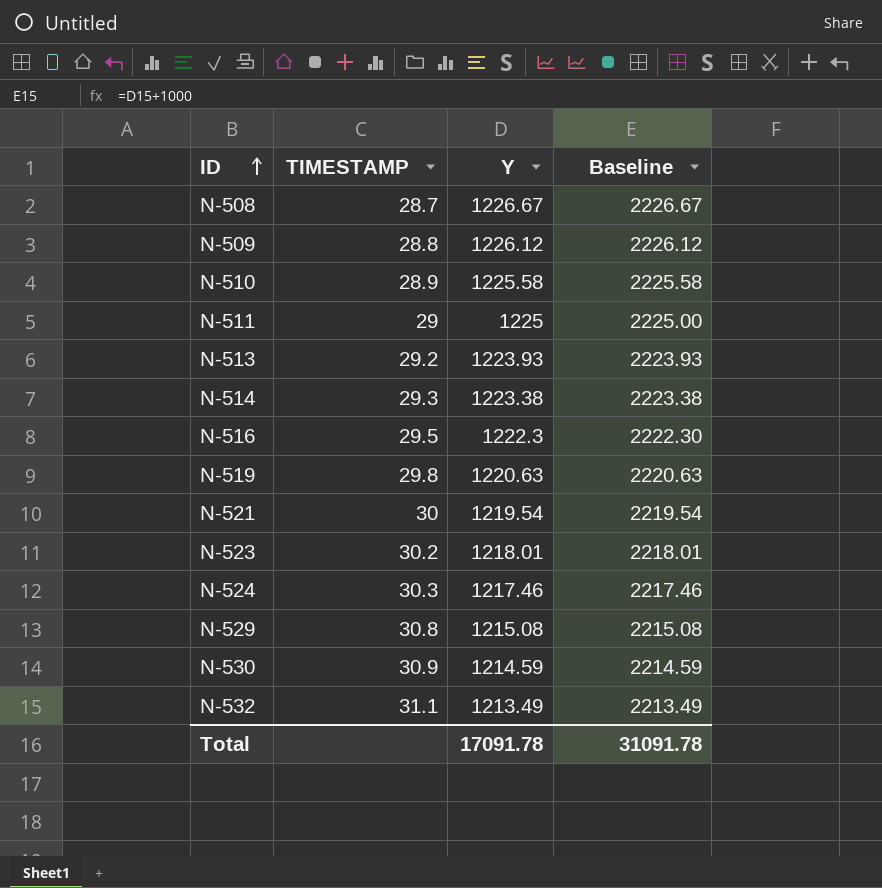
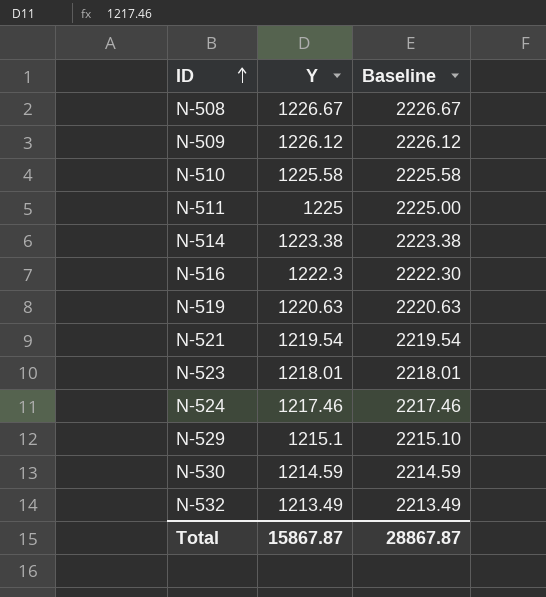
column TIMESTAMP | position: 2 -> none
row N-513: 29.2 | 1223.93 | 2223.93 -> none
N-529 | Y: 1215.08 -> 1215.1
N-529 | Baseline: 2215.08 -> 2215.10
Total | Y: 17091.78 -> 15867.87
Total | Baseline: 31091.78 -> 28867.87

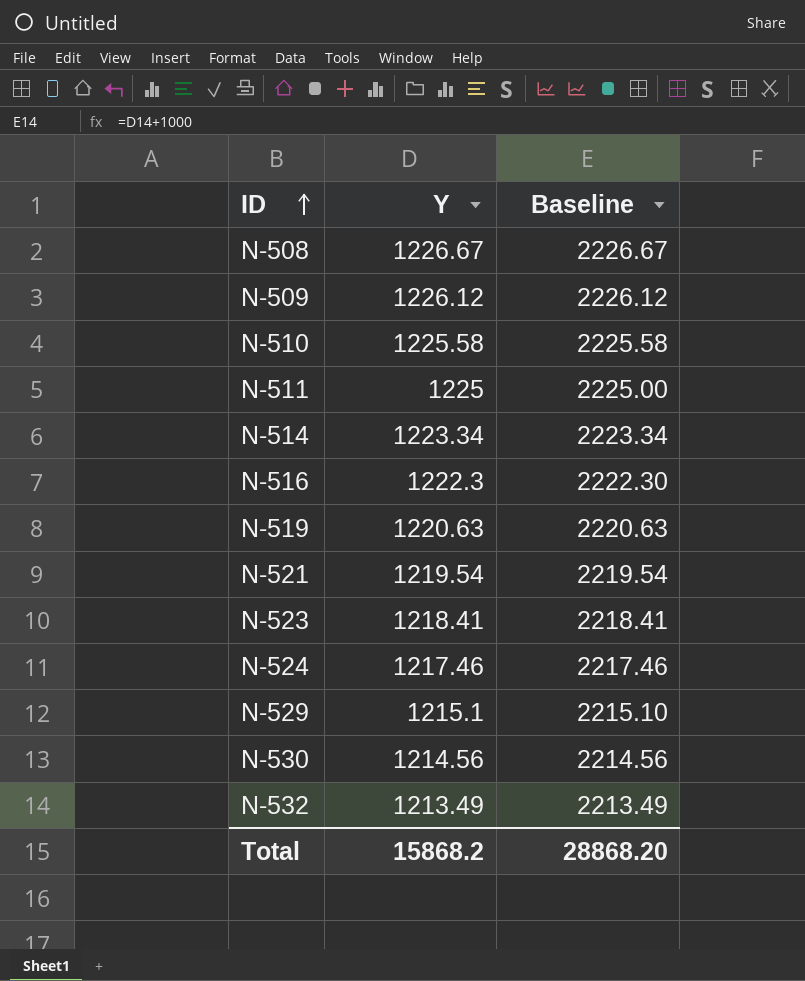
N-514 | Y: 1223.38 -> 1223.34
N-514 | Baseline: 2223.38 -> 2223.34
N-523 | Y: 1218.01 -> 1218.41
N-523 | Baseline: 2218.01 -> 2218.41
N-530 | Y: 1214.59 -> 1214.56
N-530 | Baseline: 2214.59 -> 2214.56
Total | Y: 15867.87 -> 15868.2
Total | Baseline: 28867.87 -> 28868.20

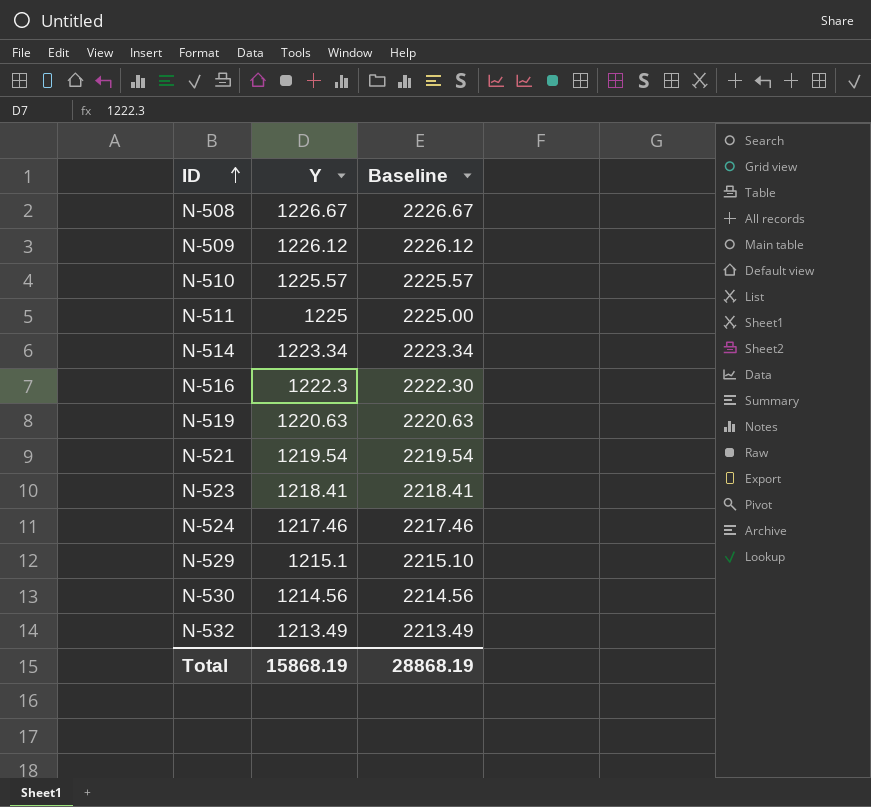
N-510 | Y: 1225.58 -> 1225.57
N-510 | Baseline: 2225.58 -> 2225.57
Total | Y: 15868.2 -> 15868.19
Total | Baseline: 28868.20 -> 28868.19

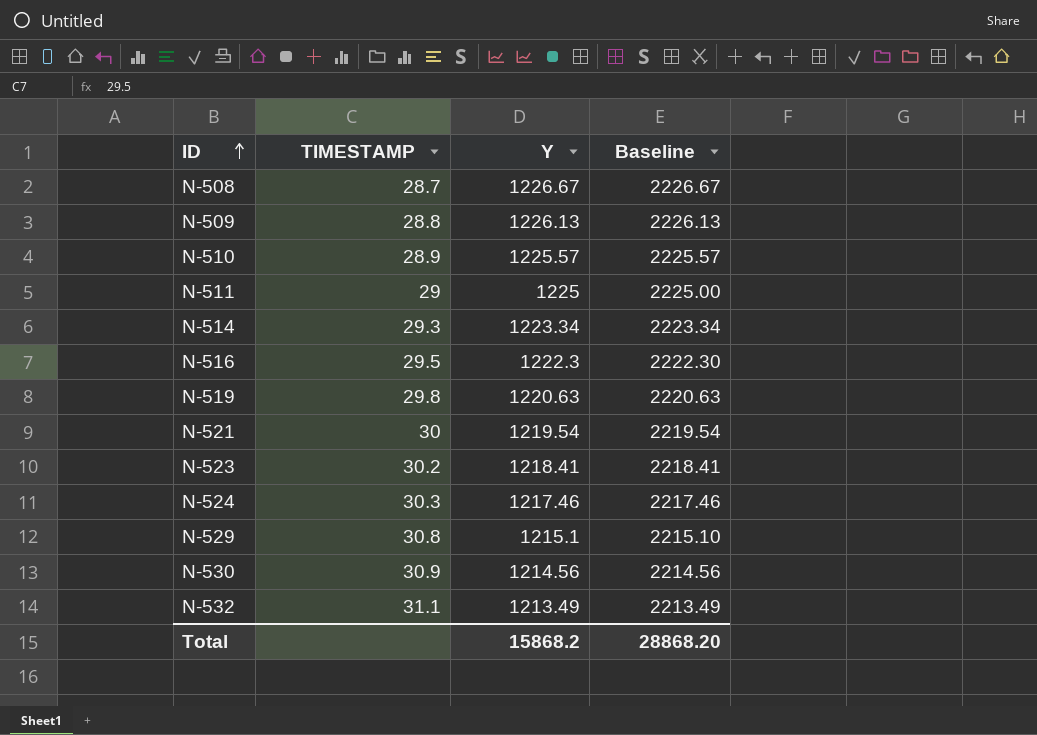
column TIMESTAMP | position: none -> 2
N-509 | Y: 1226.12 -> 1226.13
N-509 | Baseline: 2226.12 -> 2226.13
Total | Y: 15868.19 -> 15868.2
Total | Baseline: 28868.19 -> 28868.20

